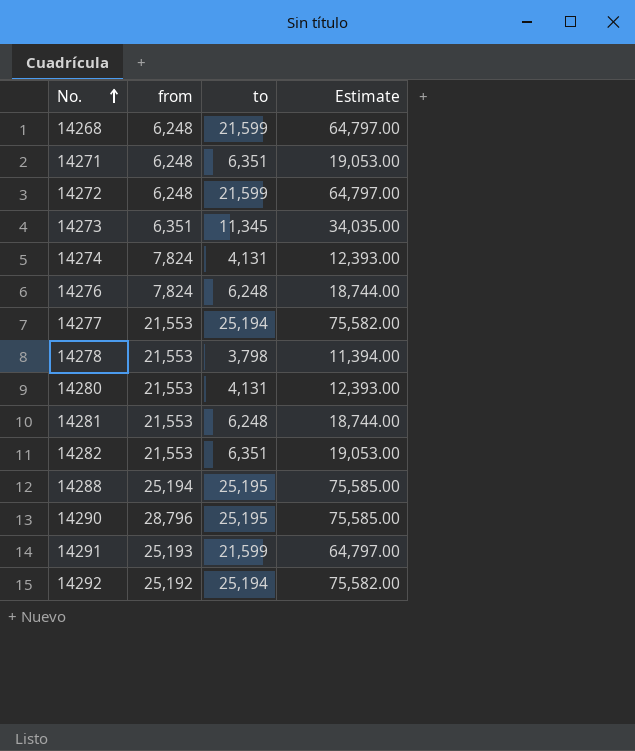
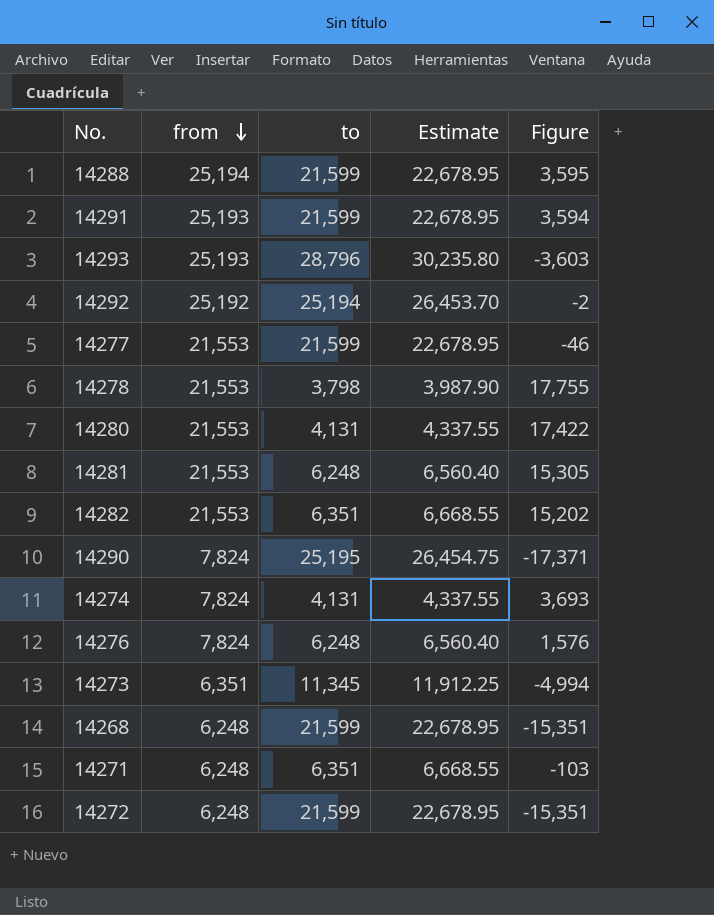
row order: No. ascending -> from descending
column Estimate | formula: [to] * 3 -> [to] * 1.05
column Figure | formula: none -> [from] - [to]
14288 | to: 25,195 -> 21,599
row 14293: none -> 25,193 | 28,796 | 30,235.80 | -3,603
14277 | to: 25,194 -> 21,599
14290 | from: 28,796 -> 7,824

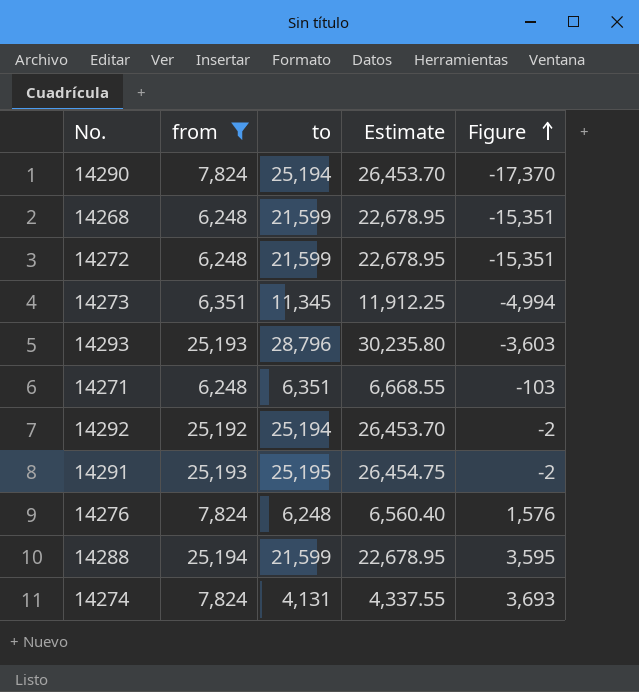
filter: none -> from != 21,553
row order: from descending -> Figure ascending
14290 | to: 25,195 -> 25,194
14290 | Estimate: 26,454.75 -> 26,453.70
14290 | Figure: -17,371 -> -17,370
14291 | to: 21,599 -> 25,195
14291 | Estimate: 22,678.95 -> 26,454.75
14291 | Figure: 3,594 -> -2

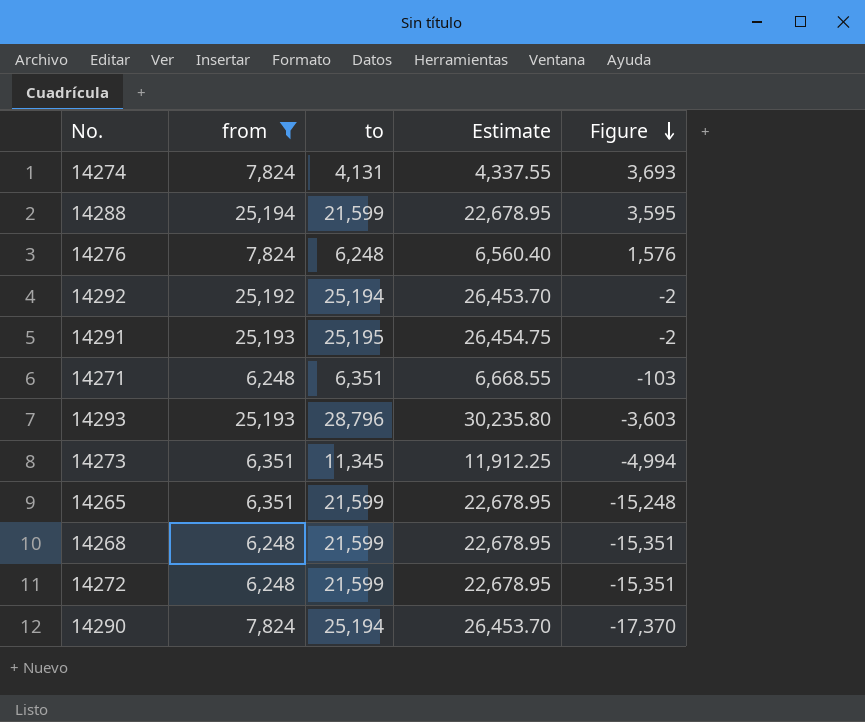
row order: Figure ascending -> Figure descending
row 14265: none -> 6,351 | 21,599 | 22,678.95 | -15,248

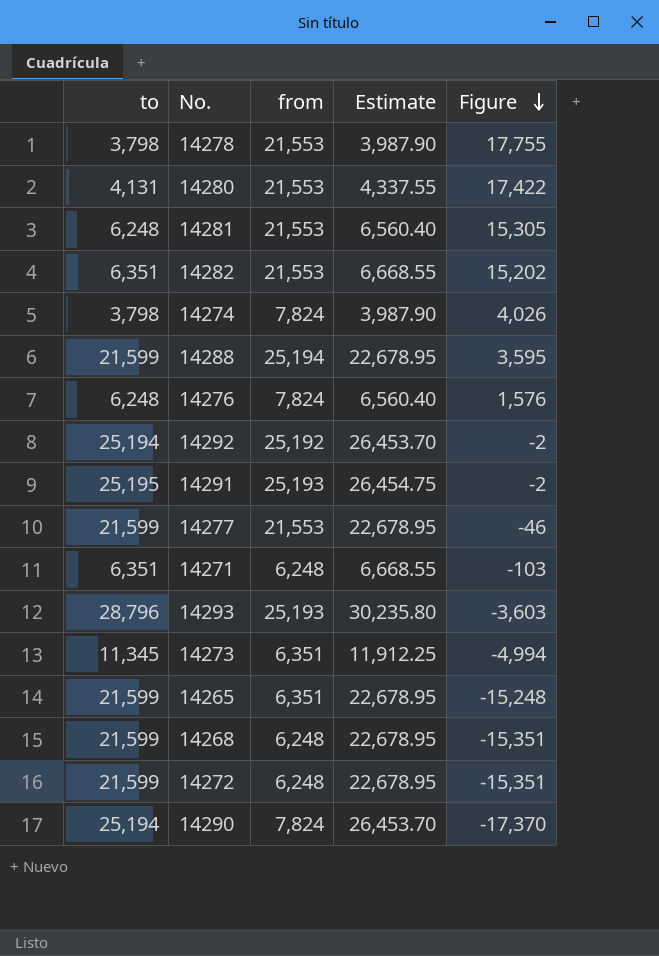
filter: from != 21,553 -> none
column to | position: 3 -> 1
14274 | to: 4,131 -> 3,798
14274 | Estimate: 4,337.55 -> 3,987.90
14274 | Figure: 3,693 -> 4,026

